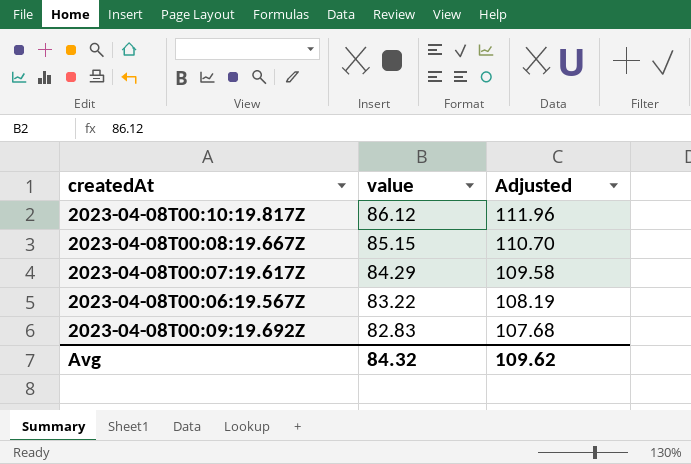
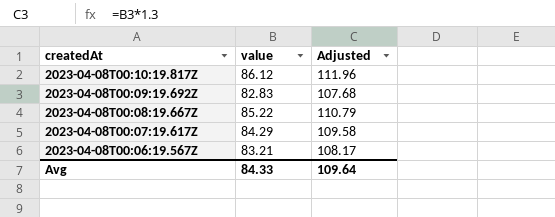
row order: value descending -> createdAt descending
2023-04-08T00:08:19.667Z | value: 85.15 -> 85.22
2023-04-08T00:08:19.667Z | Adjusted: 110.70 -> 110.79
2023-04-08T00:06:19.567Z | value: 83.22 -> 83.21
2023-04-08T00:06:19.567Z | Adjusted: 108.19 -> 108.17
Avg | value: 84.32 -> 84.33
Avg | Adjusted: 109.62 -> 109.64

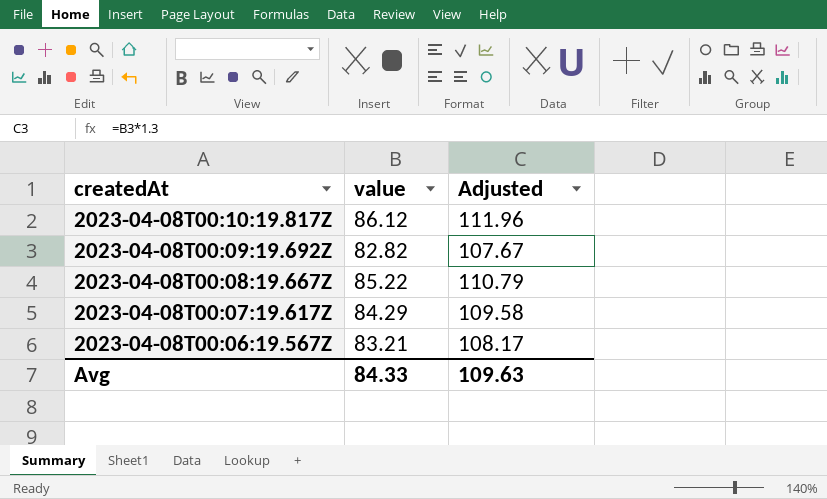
2023-04-08T00:09:19.692Z | value: 82.83 -> 82.82
2023-04-08T00:09:19.692Z | Adjusted: 107.68 -> 107.67
Avg | Adjusted: 109.64 -> 109.63

